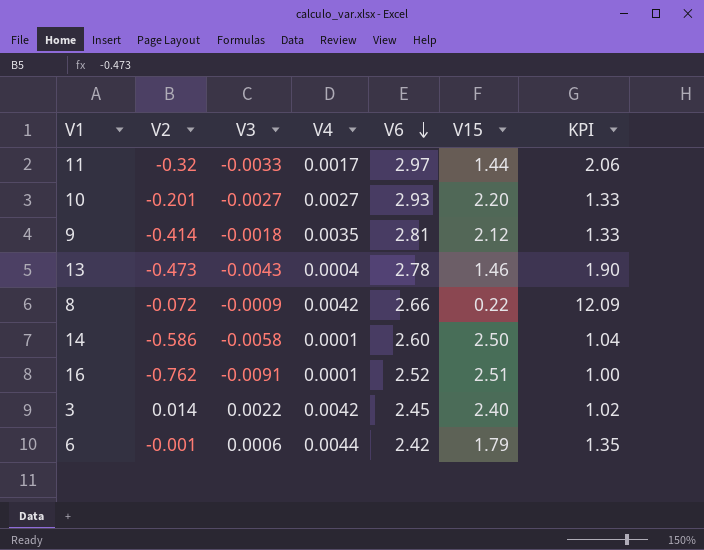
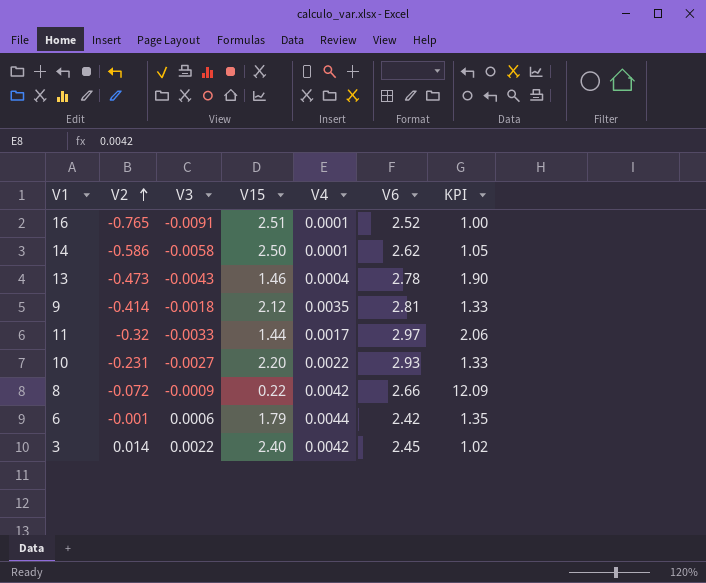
row order: V6 descending -> V2 ascending
column V15 | position: 6 -> 4
16 | V2: -0.762 -> -0.765
14 | V6: 2.60 -> 2.62
14 | KPI: 1.04 -> 1.05
10 | V2: -0.201 -> -0.231
10 | V4: 0.0027 -> 0.0022

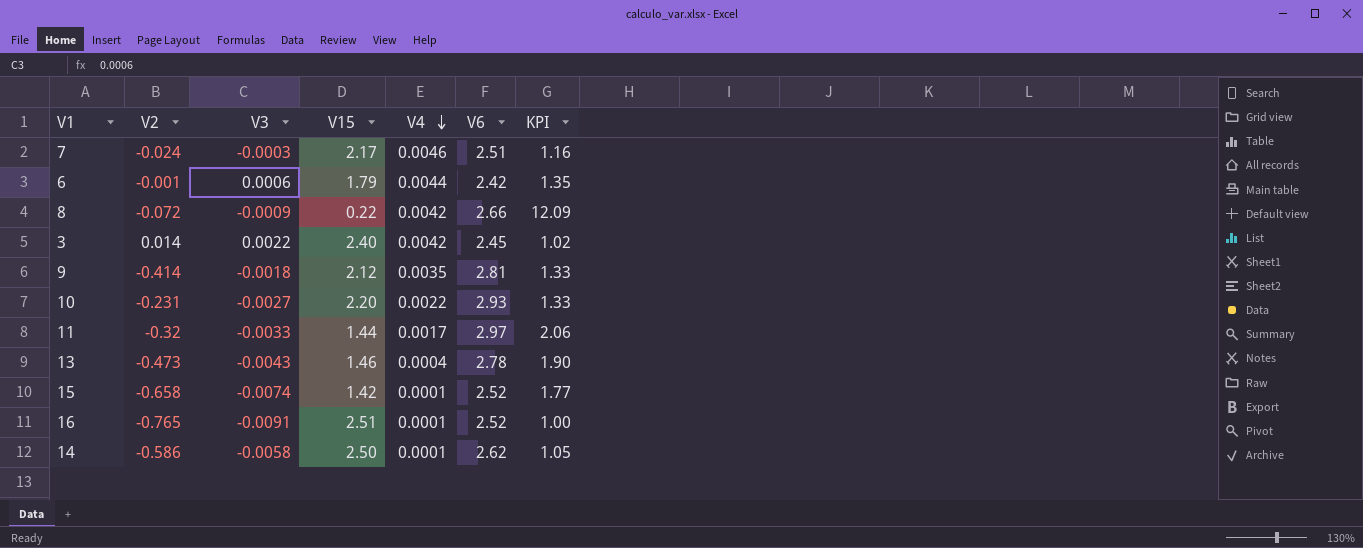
row order: V2 ascending -> V4 descending
row 7: none -> -0.024 | -0.0003 | 2.17 | 0.0046 | 2.51 | 1.16
row 15: none -> -0.658 | -0.0074 | 1.42 | 0.0001 | 2.52 | 1.77

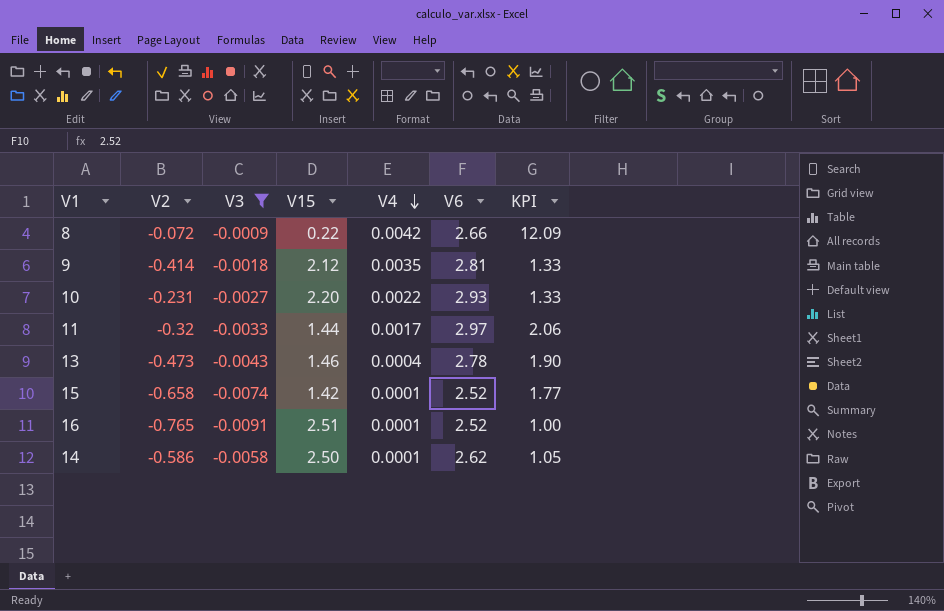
filter: none -> V3 <= -0.0009

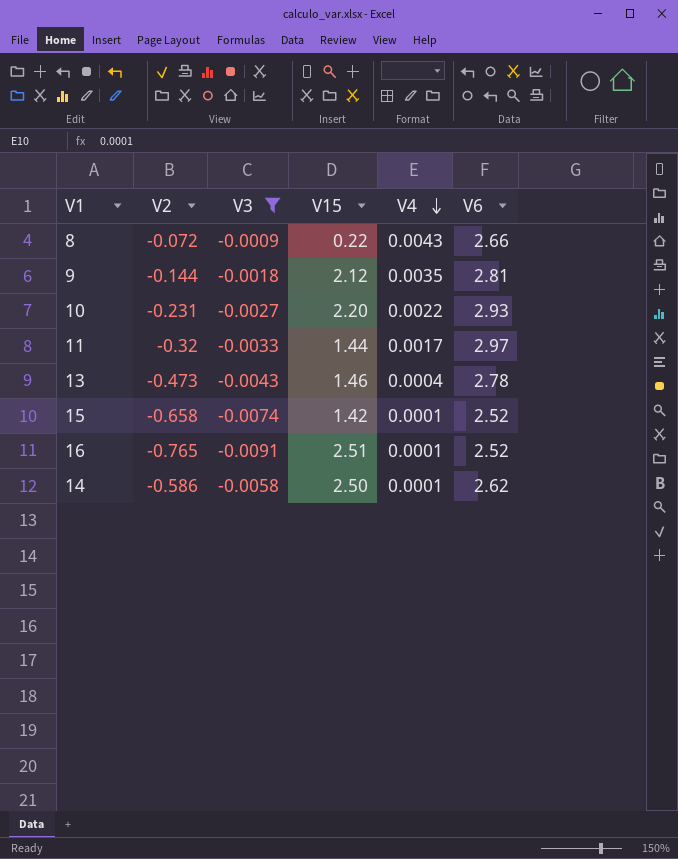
column KPI | formula: [V6] / [V15] -> none
8 | V4: 0.0042 -> 0.0043
9 | V2: -0.414 -> -0.144

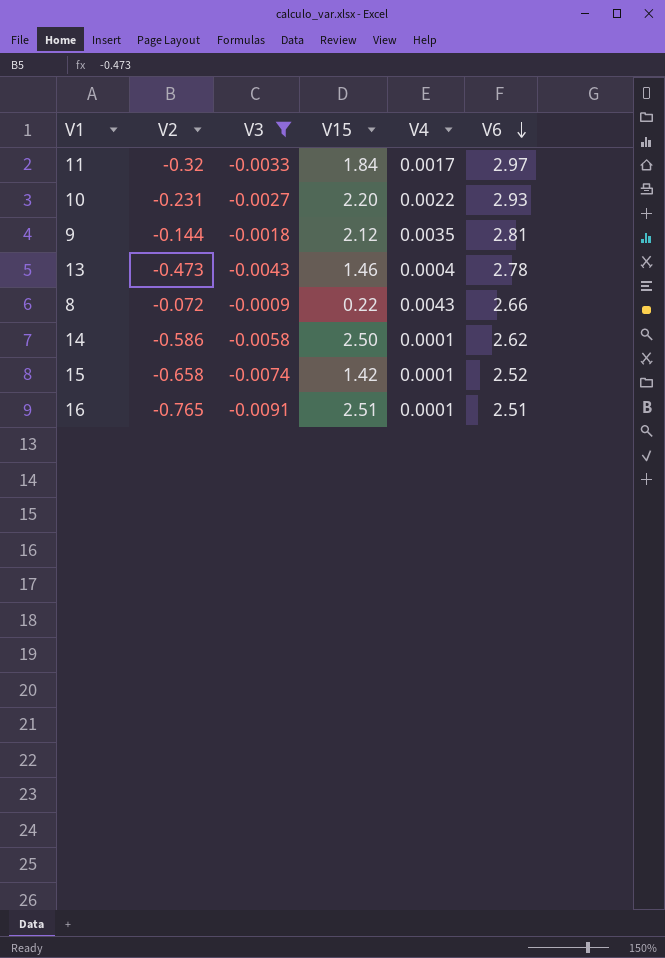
row order: V4 descending -> V6 descending
11 | V15: 1.44 -> 1.84
16 | V6: 2.52 -> 2.51

